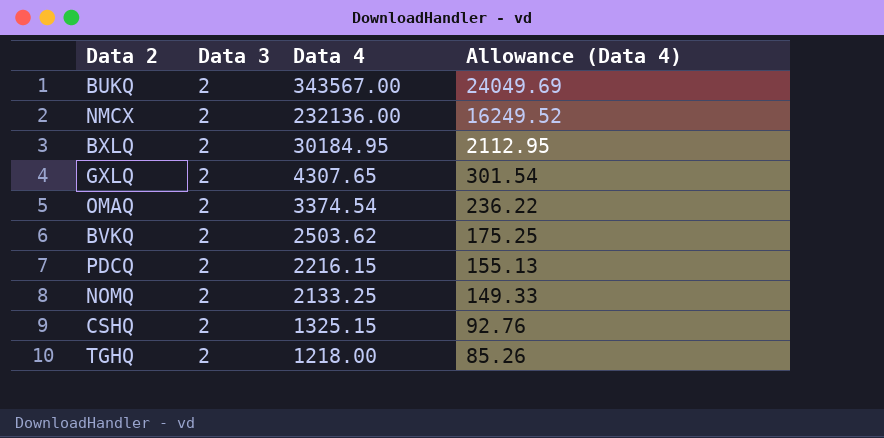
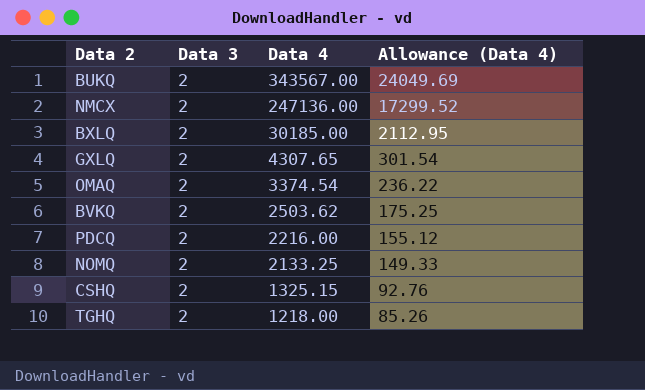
NMCX | Data 4: 232136.00 -> 247136.00
NMCX | Allowance (Data 4): 16249.52 -> 17299.52
BXLQ | Data 4: 30184.95 -> 30185.00
PDCQ | Data 4: 2216.15 -> 2216.00
PDCQ | Allowance (Data 4): 155.13 -> 155.12

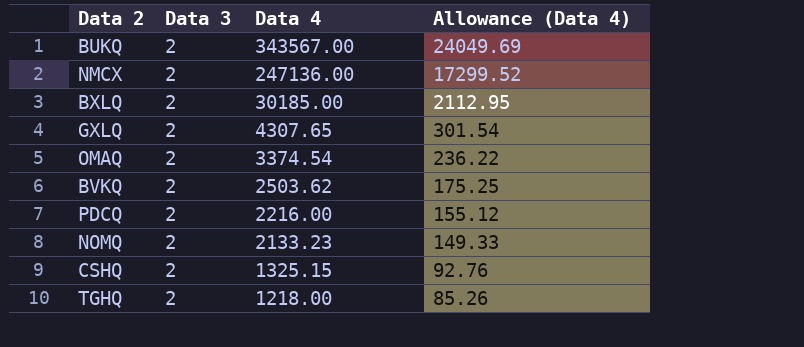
NOMQ | Data 4: 2133.25 -> 2133.23

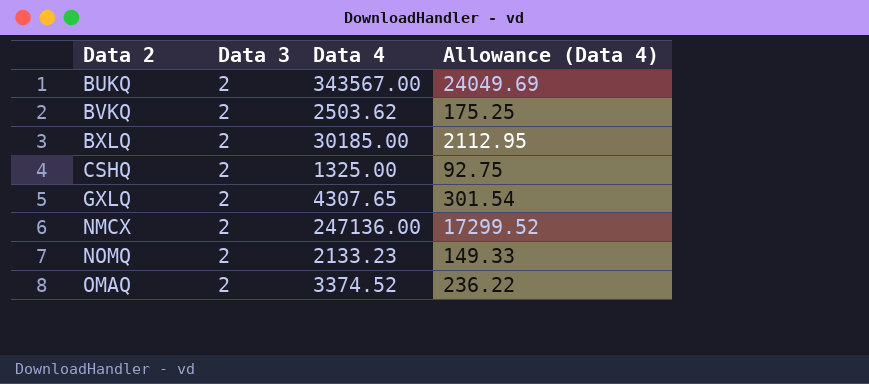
row order: Data 4 descending -> Data 2 ascending
row PDCQ: 2 | 2216.00 | 155.12 -> none
row TGHQ: 2 | 1218.00 | 85.26 -> none
CSHQ | Data 4: 1325.15 -> 1325.00
CSHQ | Allowance (Data 4): 92.76 -> 92.75
OMAQ | Data 4: 3374.54 -> 3374.52

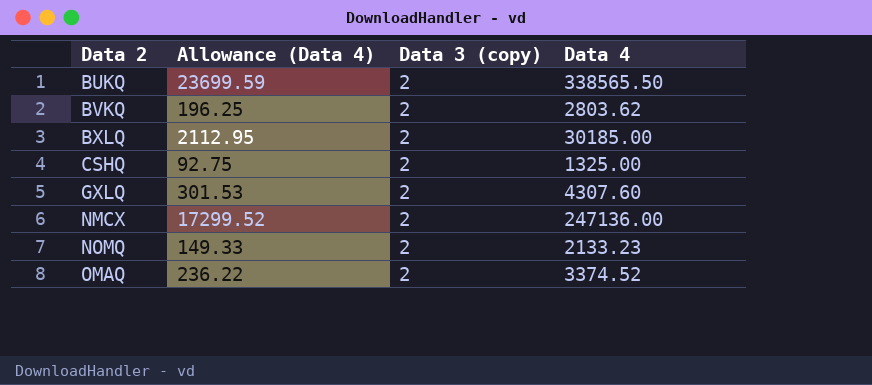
column Allowance (Data 4) | position: 4 -> 2
column name: Data 3 -> Data 3 (copy)
BUKQ | Allowance (Data 4): 24049.69 -> 23699.59
BUKQ | Data 4: 343567.00 -> 338565.50
BVKQ | Allowance (Data 4): 175.25 -> 196.25
BVKQ | Data 4: 2503.62 -> 2803.62
GXLQ | Allowance (Data 4): 301.54 -> 301.53
GXLQ | Data 4: 4307.65 -> 4307.60

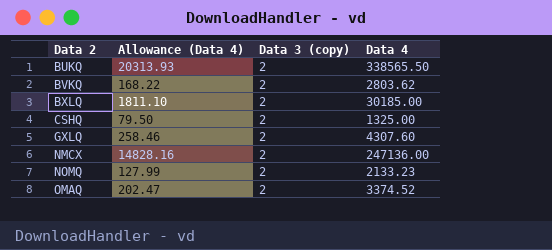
column Allowance (Data 4) | formula: [Data 4] * 0.07 -> [Data 4] * 0.06

